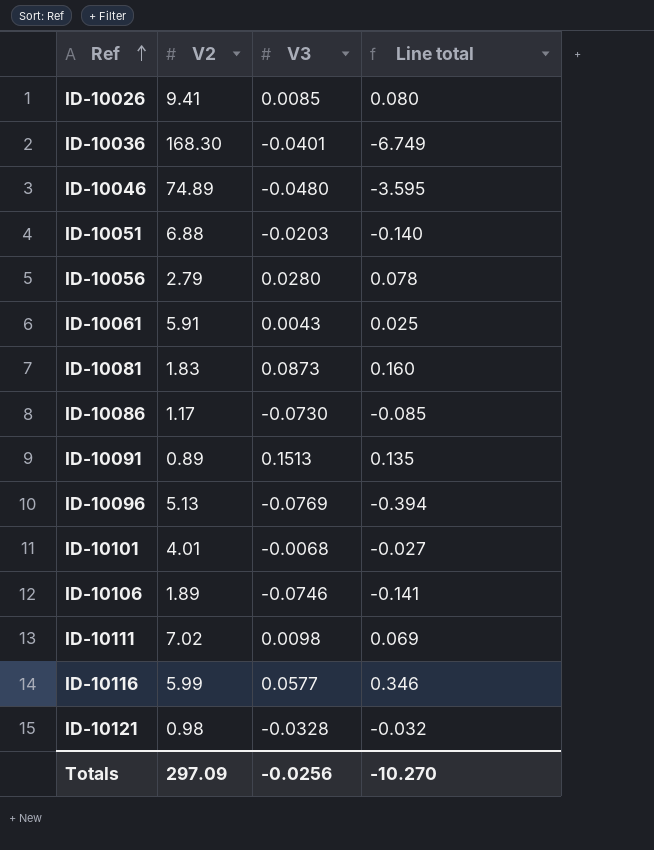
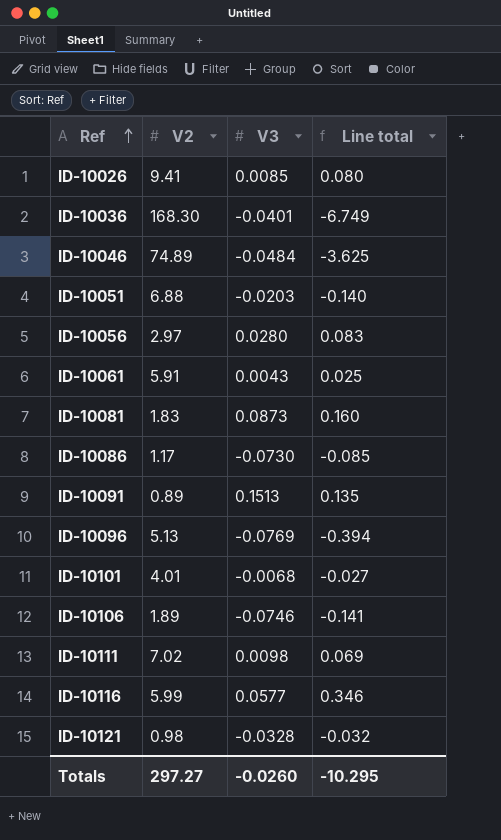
ID-10046 | V3: -0.0480 -> -0.0484
ID-10046 | Line total: -3.595 -> -3.625
ID-10056 | V2: 2.79 -> 2.97
ID-10056 | Line total: 0.078 -> 0.083
Totals | V2: 297.09 -> 297.27
Totals | V3: -0.0256 -> -0.0260
Totals | Line total: -10.270 -> -10.295

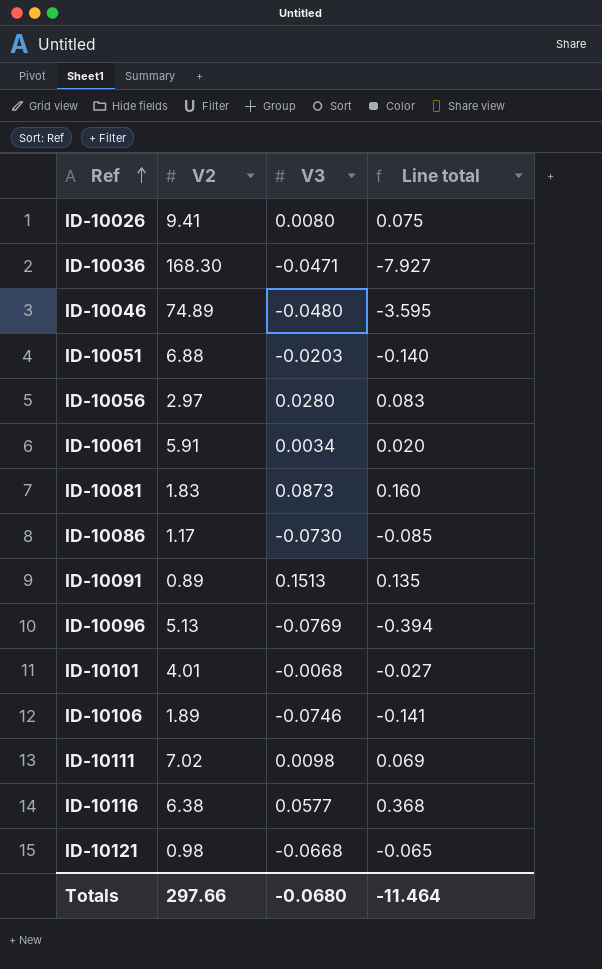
ID-10026 | V3: 0.0085 -> 0.0080
ID-10026 | Line total: 0.080 -> 0.075
ID-10036 | V3: -0.0401 -> -0.0471
ID-10036 | Line total: -6.749 -> -7.927
ID-10046 | V3: -0.0484 -> -0.0480
ID-10046 | Line total: -3.625 -> -3.595
ID-10061 | V3: 0.0043 -> 0.0034
ID-10061 | Line total: 0.025 -> 0.020
ID-10116 | V2: 5.99 -> 6.38
ID-10116 | Line total: 0.346 -> 0.368
ID-10121 | V3: -0.0328 -> -0.0668
ID-10121 | Line total: -0.032 -> -0.065
Totals | V2: 297.27 -> 297.66
Totals | V3: -0.0260 -> -0.0680
Totals | Line total: -10.295 -> -11.464

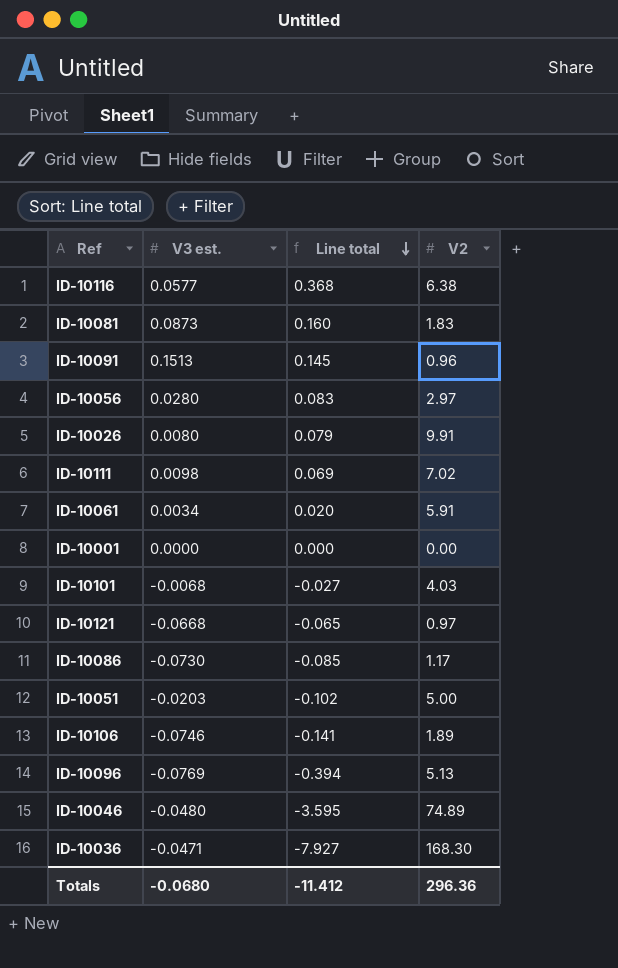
row order: Ref ascending -> Line total descending
column name: V3 -> V3 est.
column V2 | position: 2 -> 4
ID-10091 | Line total: 0.135 -> 0.145
ID-10091 | V2: 0.89 -> 0.96
ID-10026 | Line total: 0.075 -> 0.079
ID-10026 | V2: 9.41 -> 9.91
row ID-10001: none -> 0.0000 | 0.000 | 0.00
ID-10101 | V2: 4.01 -> 4.03
ID-10121 | V2: 0.98 -> 0.97
ID-10051 | Line total: -0.140 -> -0.102
ID-10051 | V2: 6.88 -> 5.00
Totals | Line total: -11.464 -> -11.412
Totals | V2: 297.66 -> 296.36

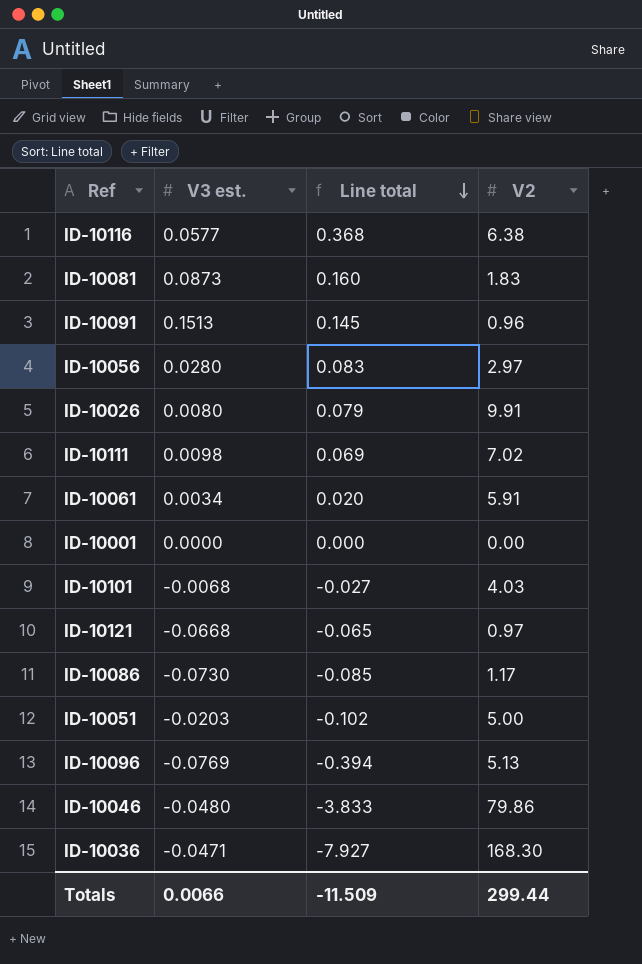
row ID-10106: -0.0746 | -0.141 | 1.89 -> none
ID-10046 | Line total: -3.595 -> -3.833
ID-10046 | V2: 74.89 -> 79.86
Totals | V3 est.: -0.0680 -> 0.0066
Totals | Line total: -11.412 -> -11.509
Totals | V2: 296.36 -> 299.44

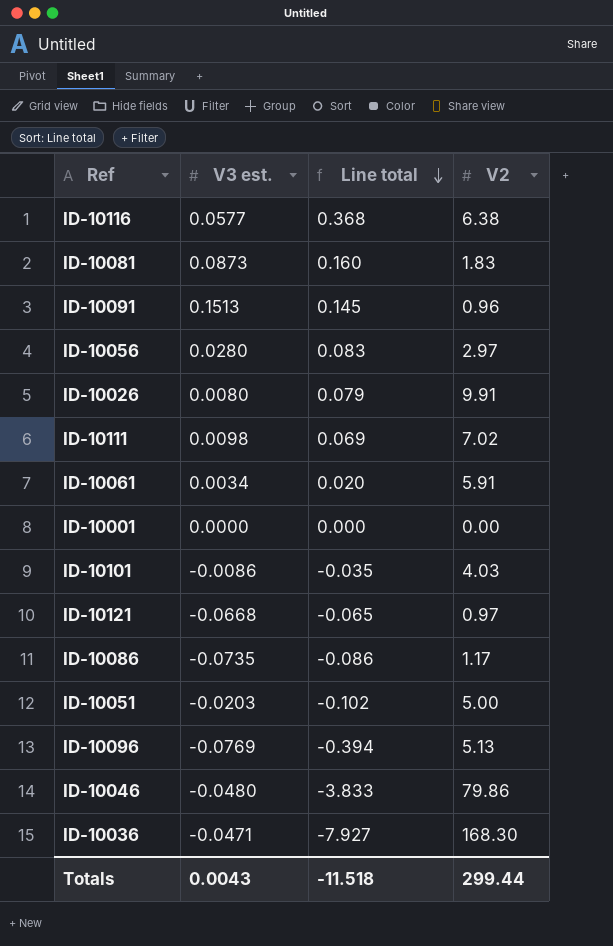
ID-10101 | V3 est.: -0.0068 -> -0.0086
ID-10101 | Line total: -0.027 -> -0.035
ID-10086 | V3 est.: -0.0730 -> -0.0735
ID-10086 | Line total: -0.085 -> -0.086
Totals | V3 est.: 0.0066 -> 0.0043
Totals | Line total: -11.509 -> -11.518

